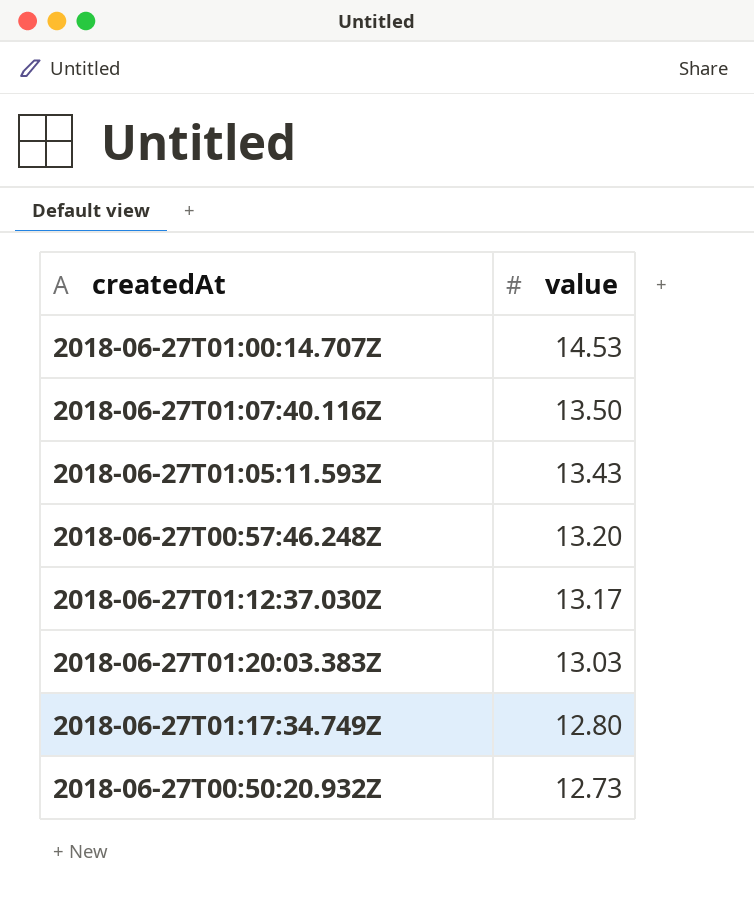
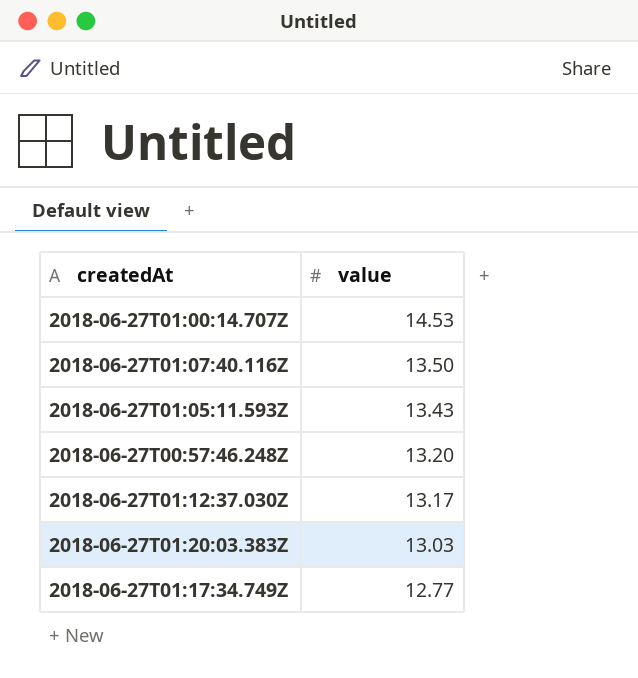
row 2018-06-27T00:50:20.932Z: 12.73 -> none
2018-06-27T01:17:34.749Z | value: 12.80 -> 12.77

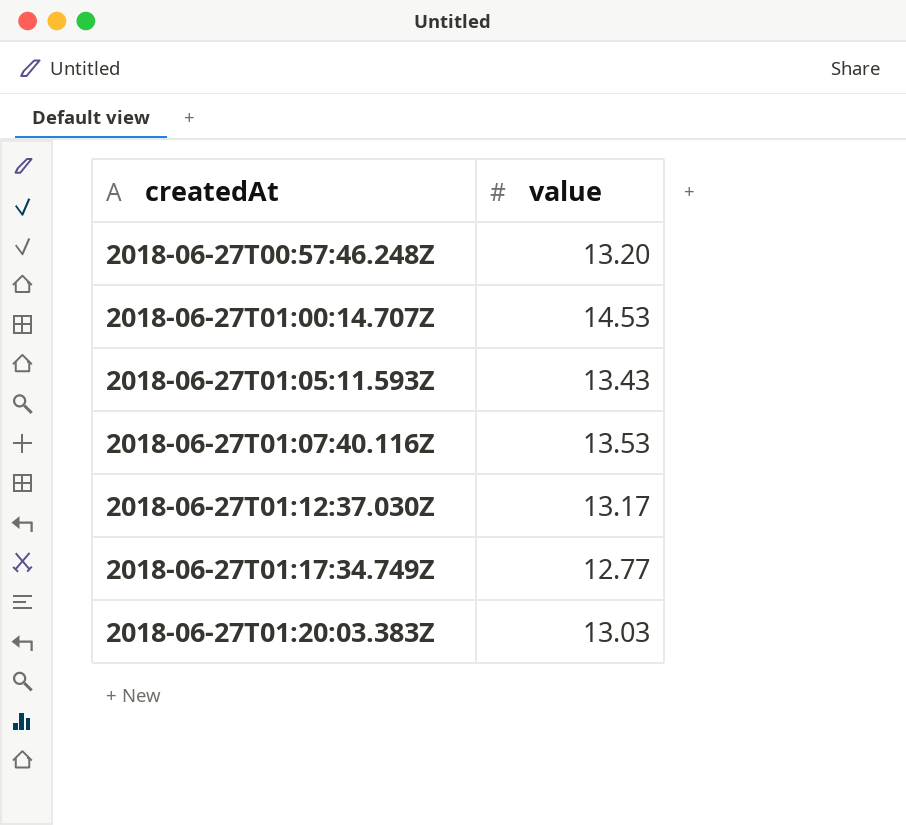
row order: value descending -> createdAt ascending
2018-06-27T01:07:40.116Z | value: 13.50 -> 13.53

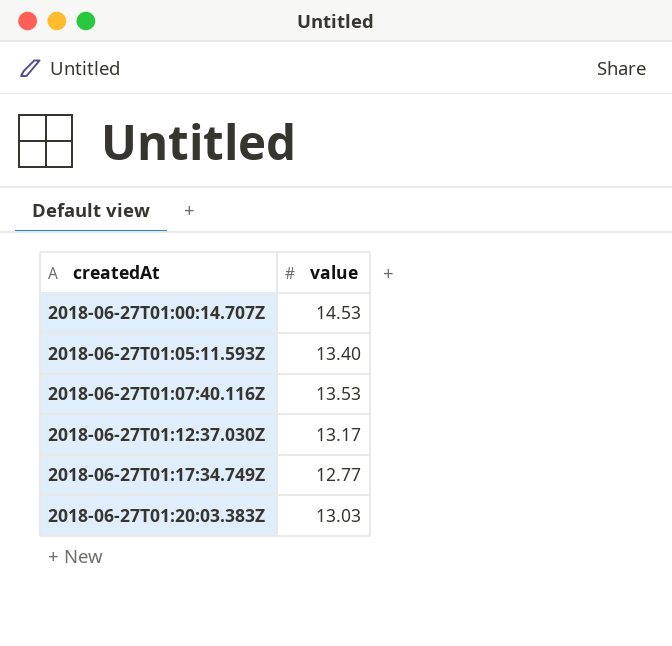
row 2018-06-27T00:57:46.248Z: 13.20 -> none
2018-06-27T01:05:11.593Z | value: 13.43 -> 13.40

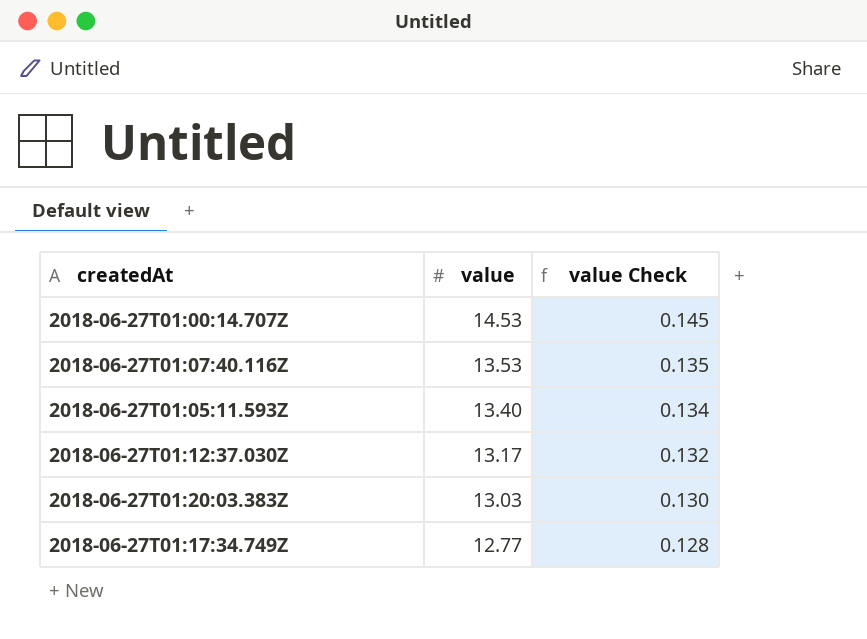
row order: createdAt ascending -> value descending
column value Check | formula: none -> [value] * 0.01

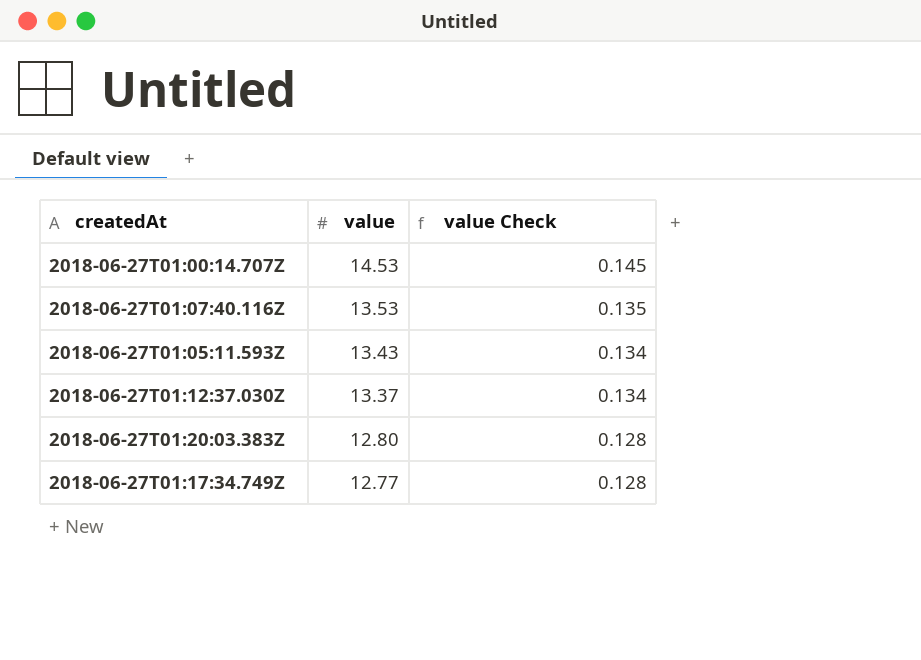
2018-06-27T01:05:11.593Z | value: 13.40 -> 13.43
2018-06-27T01:12:37.030Z | value: 13.17 -> 13.37
2018-06-27T01:12:37.030Z | value Check: 0.132 -> 0.134
2018-06-27T01:20:03.383Z | value: 13.03 -> 12.80
2018-06-27T01:20:03.383Z | value Check: 0.130 -> 0.128

